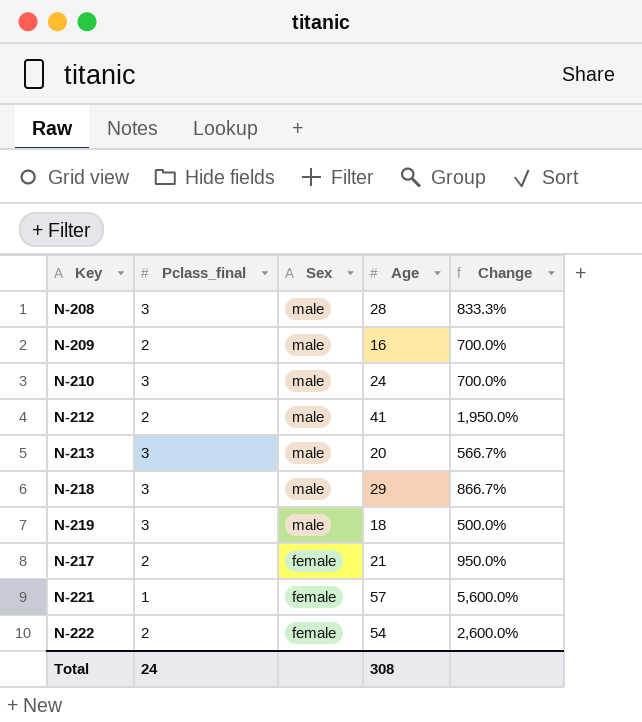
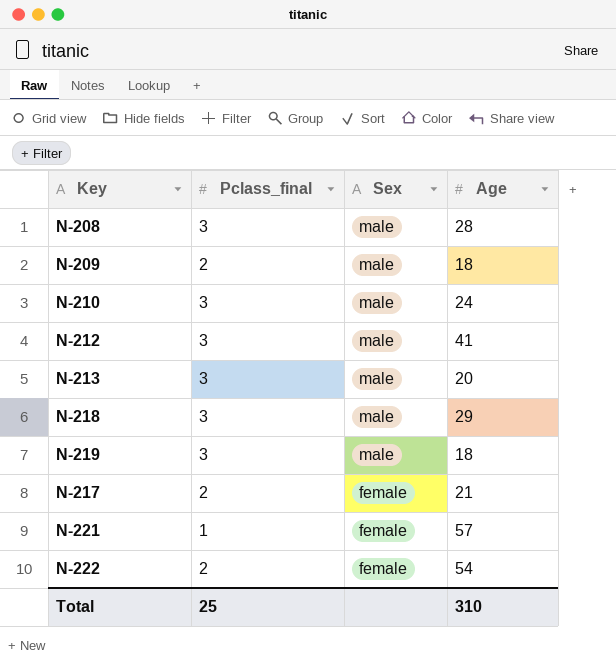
column Change | formula: ([Age] - [Pclass_final]) / [Pclass_final] -> none
N-209 | Age: 16 -> 18
N-212 | Pclass_final: 2 -> 3
Total | Pclass_final: 24 -> 25
Total | Age: 308 -> 310

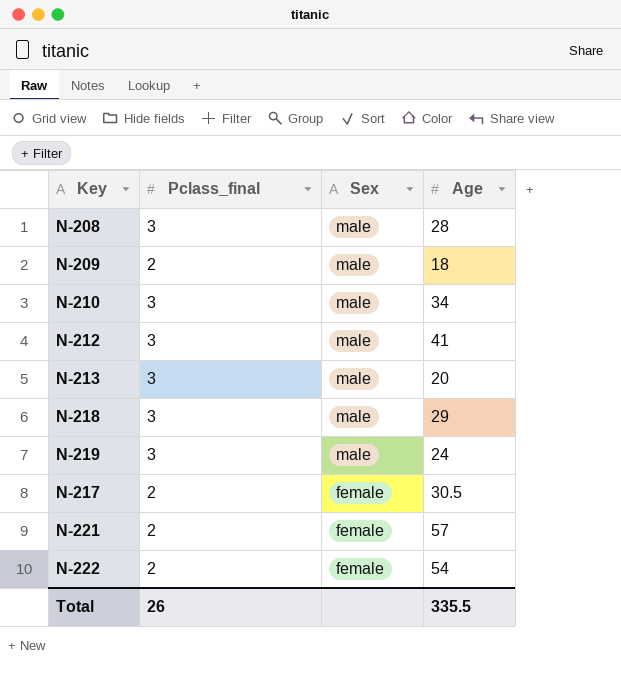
N-210 | Age: 24 -> 34
N-219 | Age: 18 -> 24
N-217 | Age: 21 -> 30.5
N-221 | Pclass_final: 1 -> 2
Total | Pclass_final: 25 -> 26
Total | Age: 310 -> 335.5

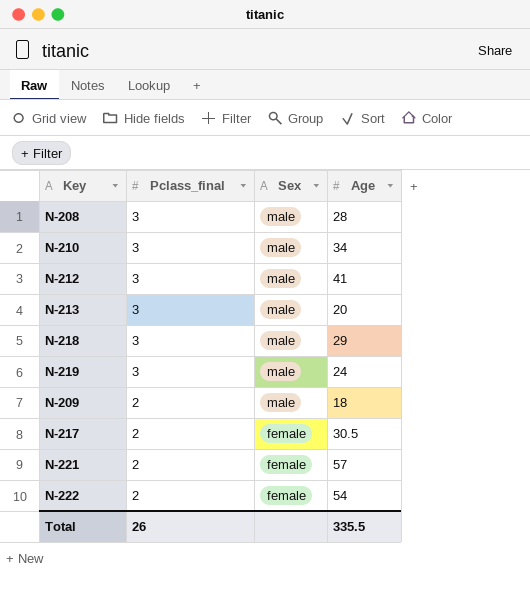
row order: Sex descending -> Pclass_final descending

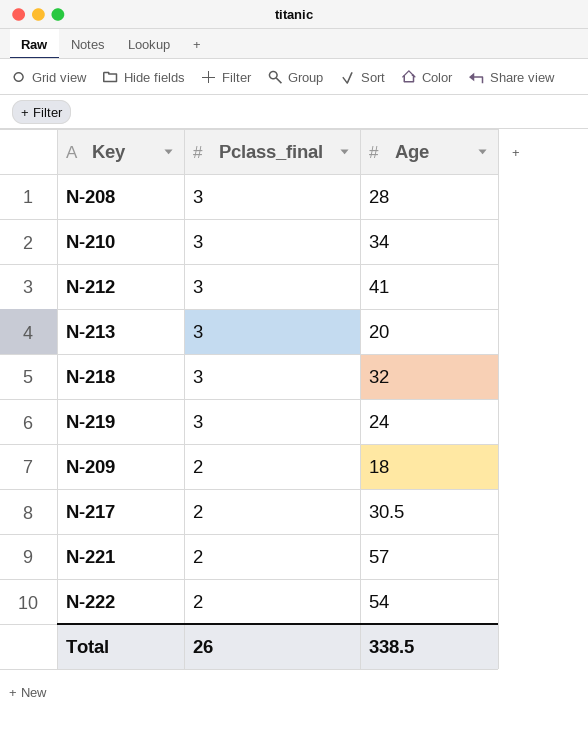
column Sex | position: 3 -> none
N-218 | Age: 29 -> 32
Total | Age: 335.5 -> 338.5

